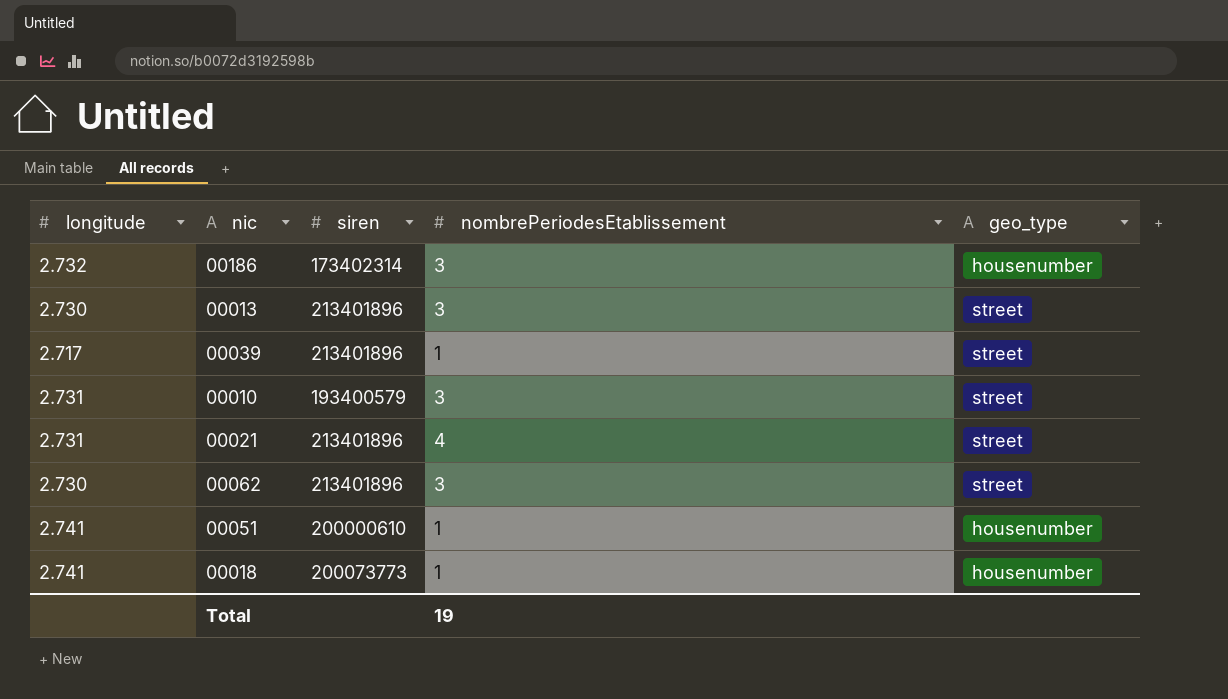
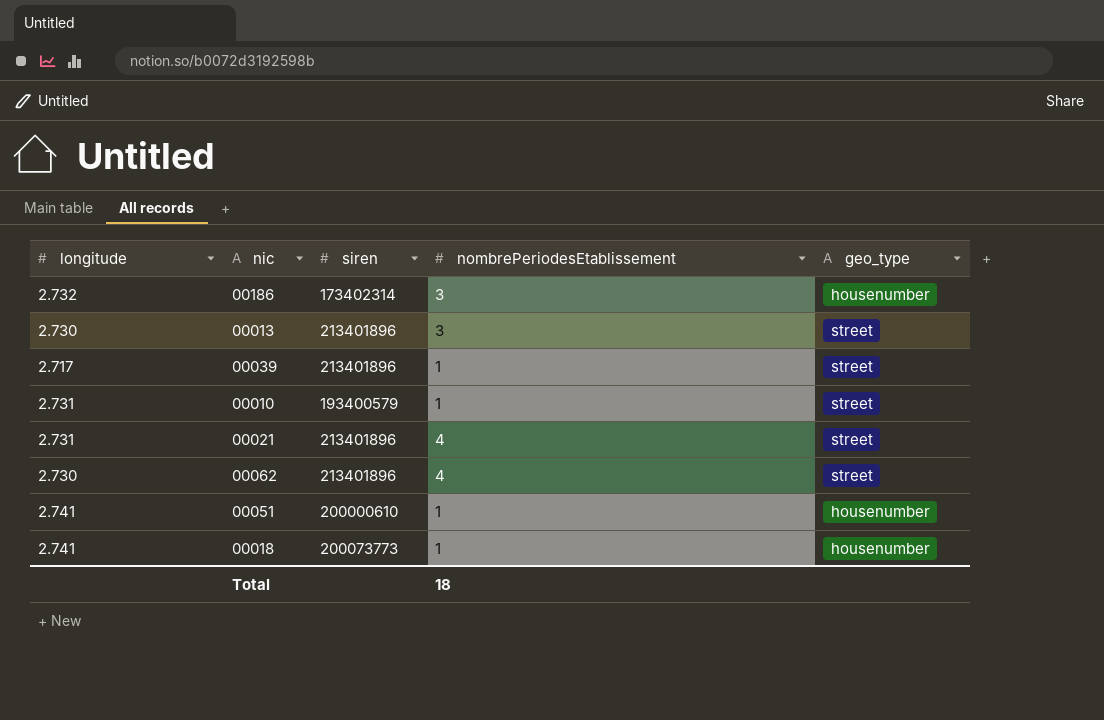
00010 | nombrePeriodesEtablissement: 3 -> 1
00062 | nombrePeriodesEtablissement: 3 -> 4
Total | nombrePeriodesEtablissement: 19 -> 18

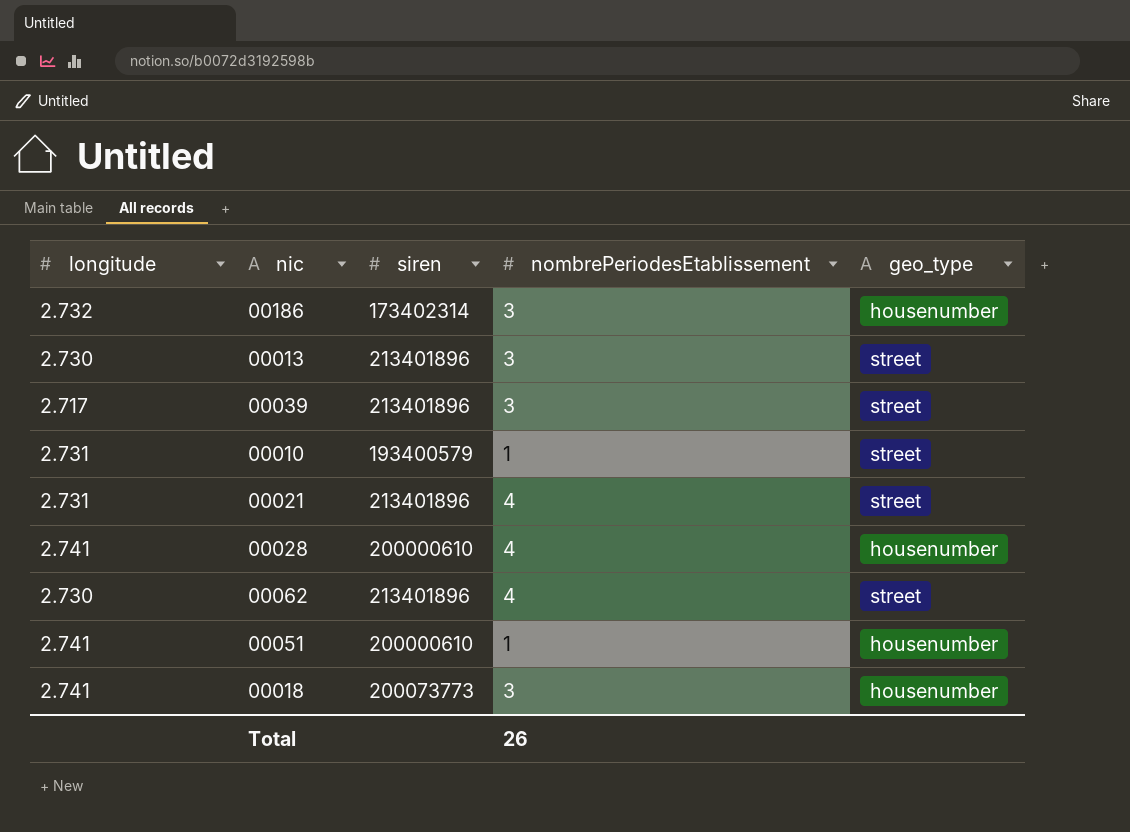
00039 | nombrePeriodesEtablissement: 1 -> 3
row 00028: none -> 2.741 | 200000610 | 4 | housenumber
00018 | nombrePeriodesEtablissement: 1 -> 3
Total | nombrePeriodesEtablissement: 18 -> 26

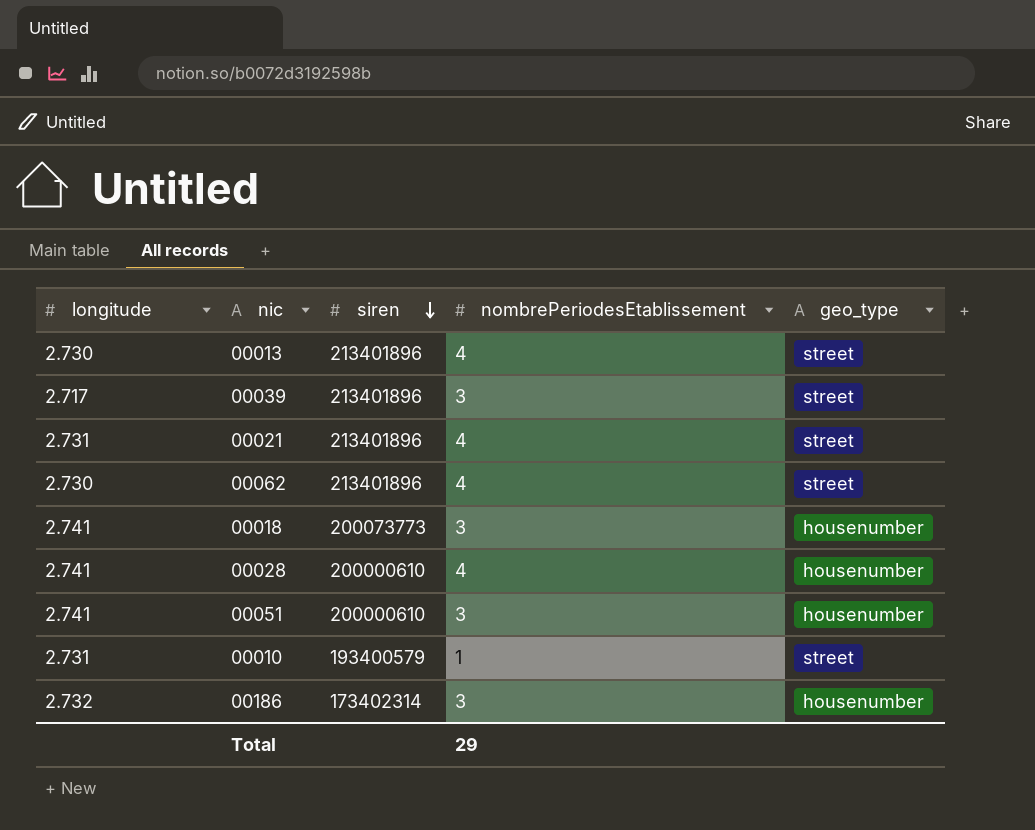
row order: none -> siren descending
00013 | nombrePeriodesEtablissement: 3 -> 4
00051 | nombrePeriodesEtablissement: 1 -> 3
Total | nombrePeriodesEtablissement: 26 -> 29

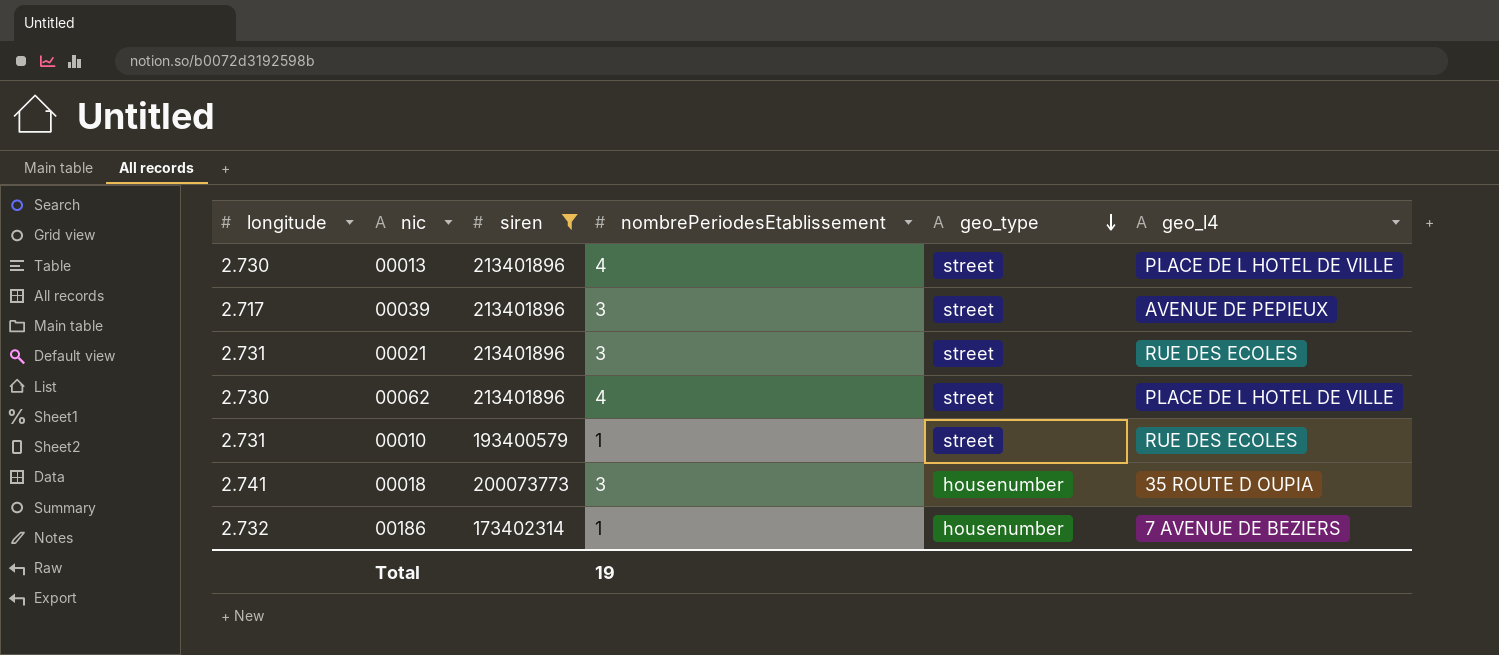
filter: none -> siren != 200000610
row order: siren descending -> geo_type descending
column geo_l4 | position: none -> 6
00021 | nombrePeriodesEtablissement: 4 -> 3
00186 | nombrePeriodesEtablissement: 3 -> 1
Total | nombrePeriodesEtablissement: 29 -> 19

